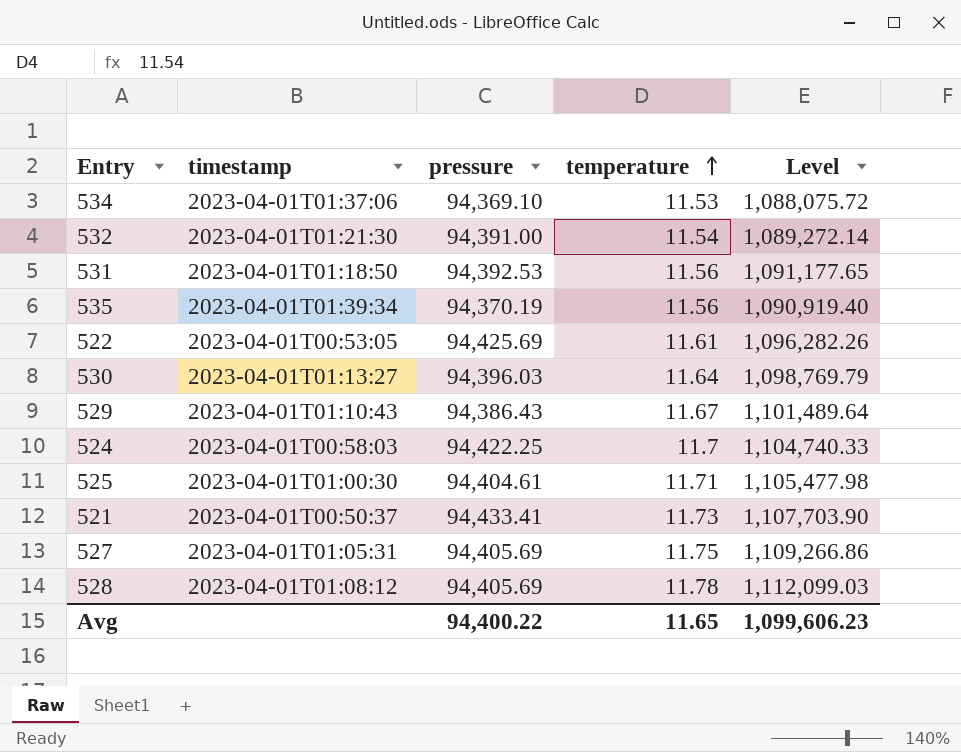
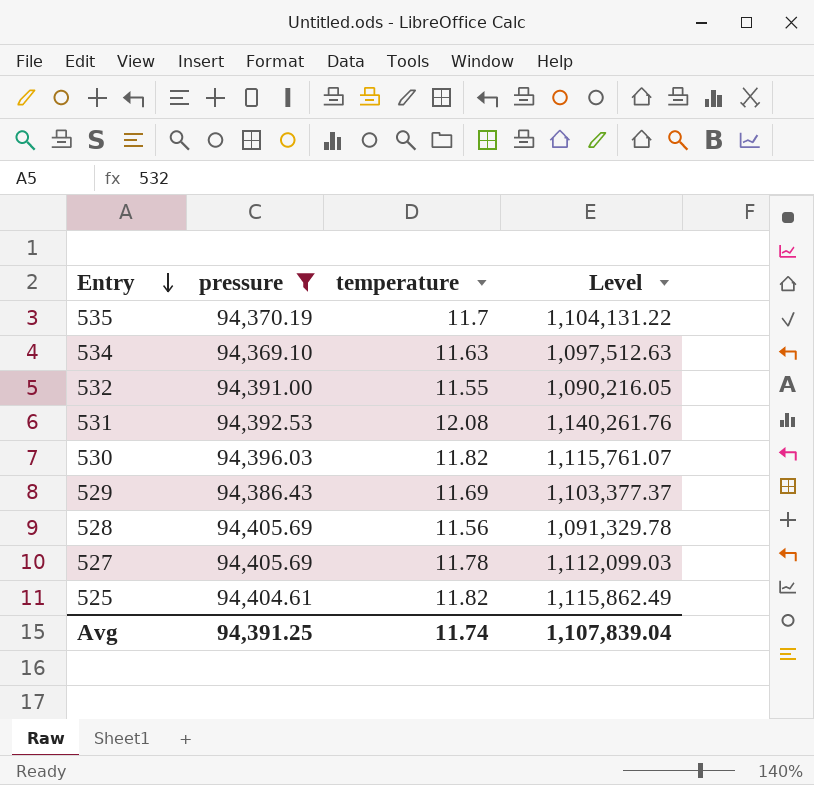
filter: none -> pressure <= 94,405.69
row order: temperature ascending -> Entry descending
column timestamp | position: 2 -> none
535 | temperature: 11.56 -> 11.7
535 | Level: 1,090,919.40 -> 1,104,131.22
534 | temperature: 11.53 -> 11.63
534 | Level: 1,088,075.72 -> 1,097,512.63
532 | temperature: 11.54 -> 11.55
532 | Level: 1,089,272.14 -> 1,090,216.05
531 | temperature: 11.56 -> 12.08
531 | Level: 1,091,177.65 -> 1,140,261.76
530 | temperature: 11.64 -> 11.82
530 | Level: 1,098,769.79 -> 1,115,761.07
529 | temperature: 11.67 -> 11.69
529 | Level: 1,101,489.64 -> 1,103,377.37
528 | temperature: 11.78 -> 11.56
528 | Level: 1,112,099.03 -> 1,091,329.78
527 | temperature: 11.75 -> 11.78
527 | Level: 1,109,266.86 -> 1,112,099.03
525 | temperature: 11.71 -> 11.82
525 | Level: 1,105,477.98 -> 1,115,862.49
Avg | pressure: 94,400.22 -> 94,391.25
Avg | temperature: 11.65 -> 11.74
Avg | Level: 1,099,606.23 -> 1,107,839.04

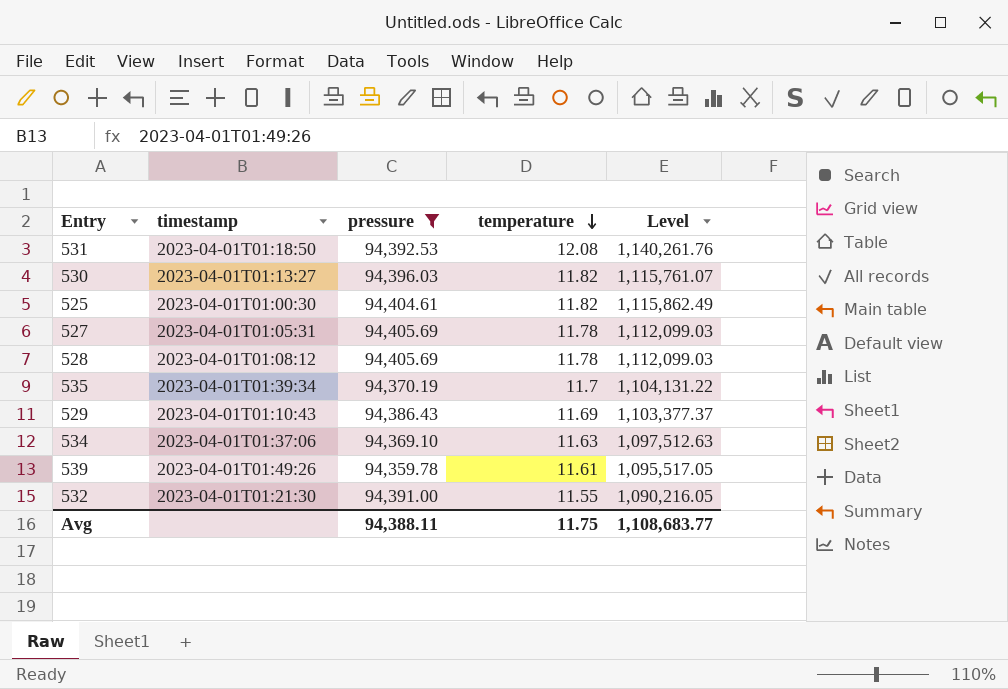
row order: Entry descending -> temperature descending
column timestamp | position: none -> 2
528 | temperature: 11.56 -> 11.78
528 | Level: 1,091,329.78 -> 1,112,099.03
row 539: none -> 2023-04-01T01:49:26 | 94,359.78 | 11.61 | 1,095,517.05
Avg | pressure: 94,391.25 -> 94,388.11
Avg | temperature: 11.74 -> 11.75
Avg | Level: 1,107,839.04 -> 1,108,683.77

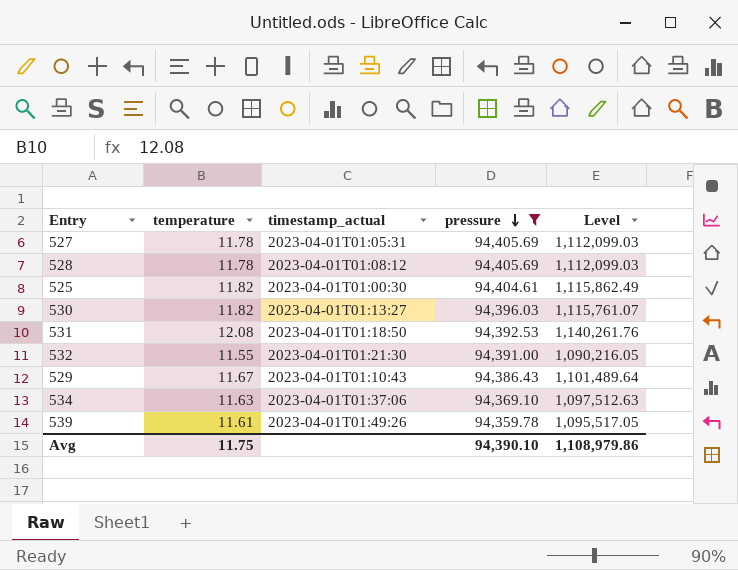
row order: temperature descending -> pressure descending
column temperature | position: 4 -> 2
column name: timestamp -> timestamp_actual
row 535: 2023-04-01T01:39:34 | 94,370.19 | 11.7 | 1,104,131.22 -> none
529 | temperature: 11.69 -> 11.67
529 | Level: 1,103,377.37 -> 1,101,489.64
Avg | pressure: 94,388.11 -> 94,390.10
Avg | Level: 1,108,683.77 -> 1,108,979.86

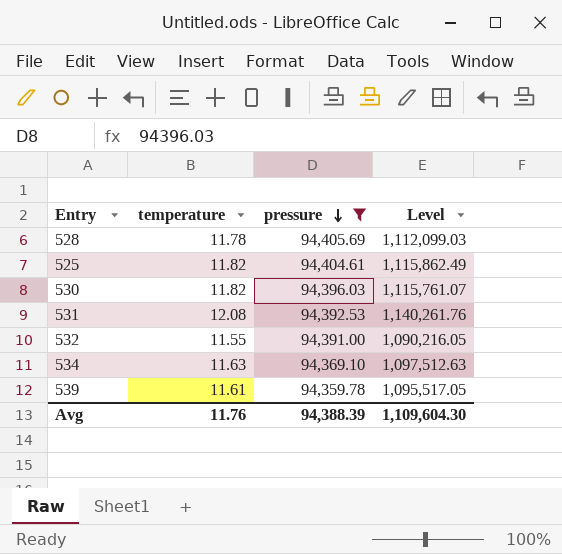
column timestamp_actual | position: 3 -> none
row 527: 11.78 | 2023-04-01T01:05:31 | 94,405.69 | 1,112,099.03 -> none
row 529: 11.67 | 2023-04-01T01:10:43 | 94,386.43 | 1,101,489.64 -> none
Avg | temperature: 11.75 -> 11.76
Avg | pressure: 94,390.10 -> 94,388.39
Avg | Level: 1,108,979.86 -> 1,109,604.30

